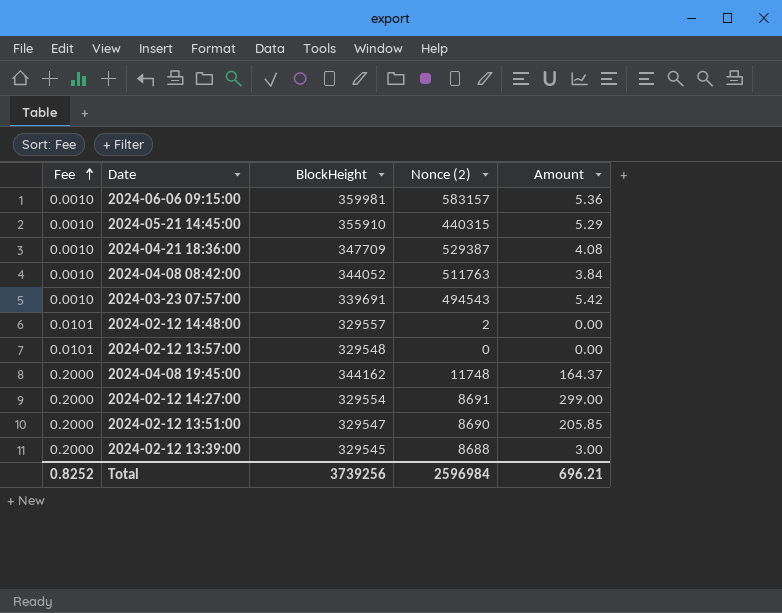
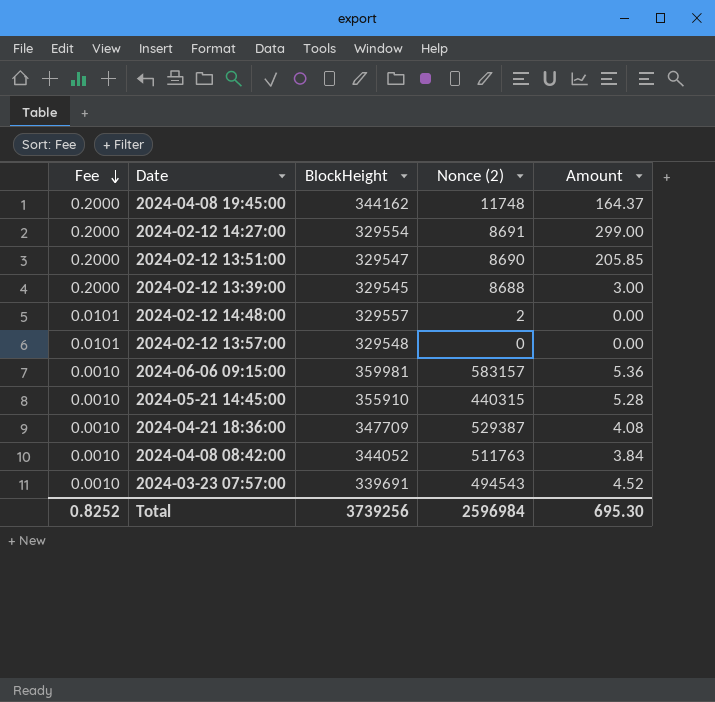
row order: Fee ascending -> Fee descending
2024-05-21 14:45:00 | Amount: 5.29 -> 5.28
2024-03-23 07:57:00 | Amount: 5.42 -> 4.52
Total | Amount: 696.21 -> 695.30

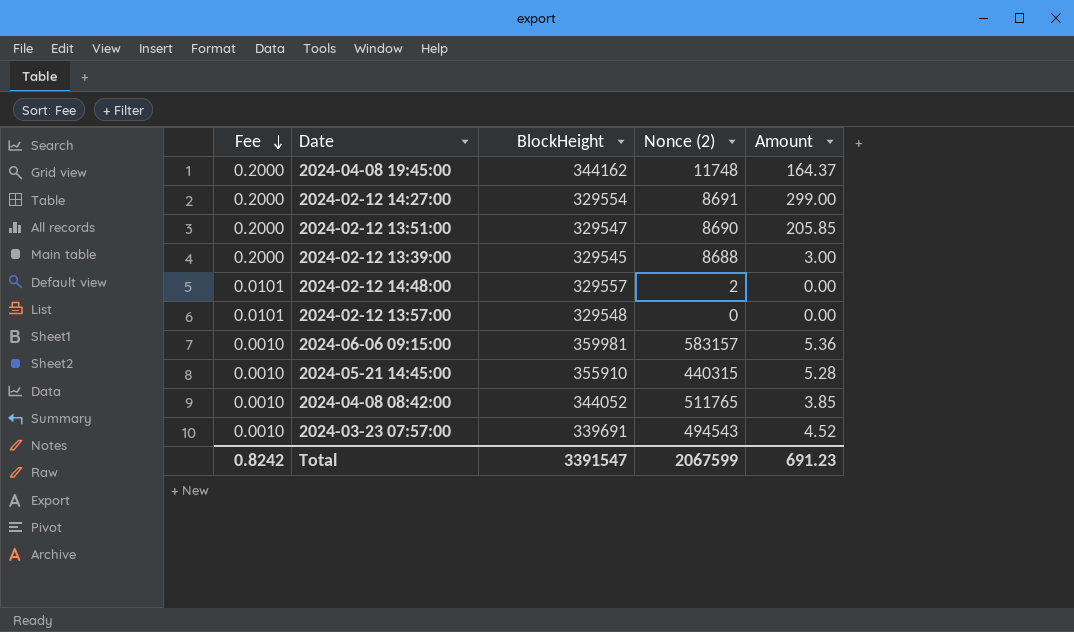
row 2024-04-21 18:36:00: 0.0010 | 347709 | 529387 | 4.08 -> none
2024-04-08 08:42:00 | Nonce (2): 511763 -> 511765
2024-04-08 08:42:00 | Amount: 3.84 -> 3.85
Total | Fee: 0.8252 -> 0.8242
Total | BlockHeight: 3739256 -> 3391547
Total | Nonce (2): 2596984 -> 2067599
Total | Amount: 695.30 -> 691.23

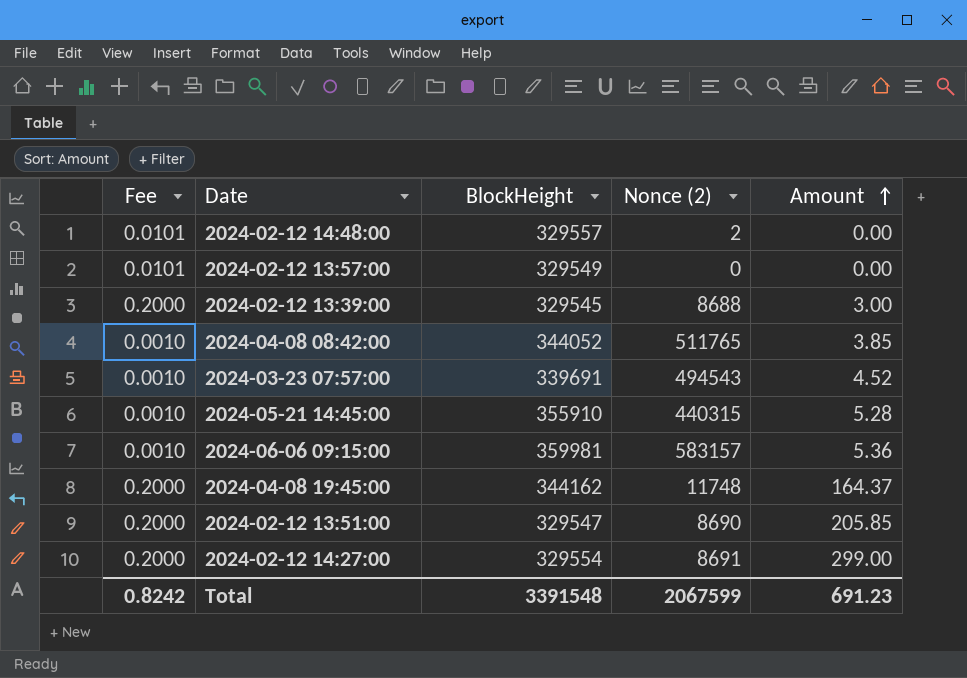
row order: Fee descending -> Amount ascending
2024-02-12 13:57:00 | BlockHeight: 329548 -> 329549
Total | BlockHeight: 3391547 -> 3391548

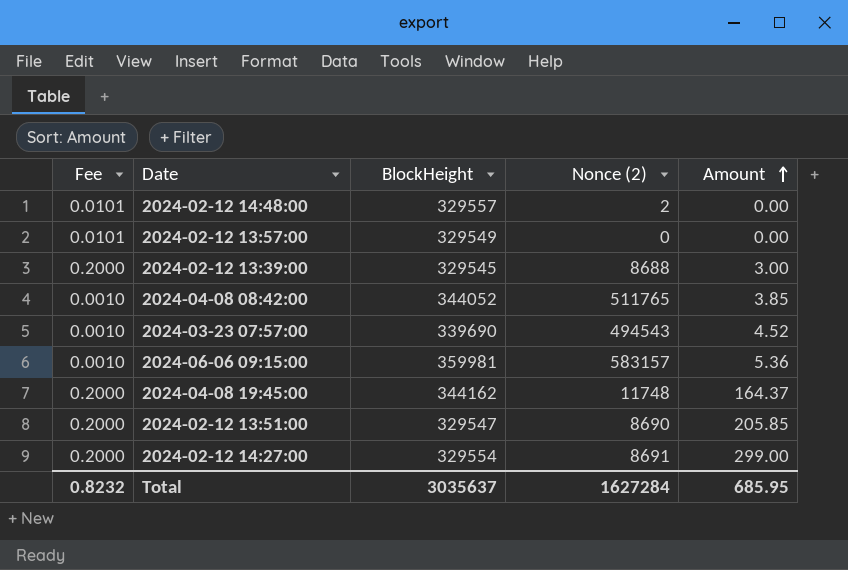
row 2024-05-21 14:45:00: 0.0010 | 355910 | 440315 | 5.28 -> none
2024-03-23 07:57:00 | BlockHeight: 339691 -> 339690
Total | Fee: 0.8242 -> 0.8232
Total | BlockHeight: 3391548 -> 3035637
Total | Nonce (2): 2067599 -> 1627284
Total | Amount: 691.23 -> 685.95

